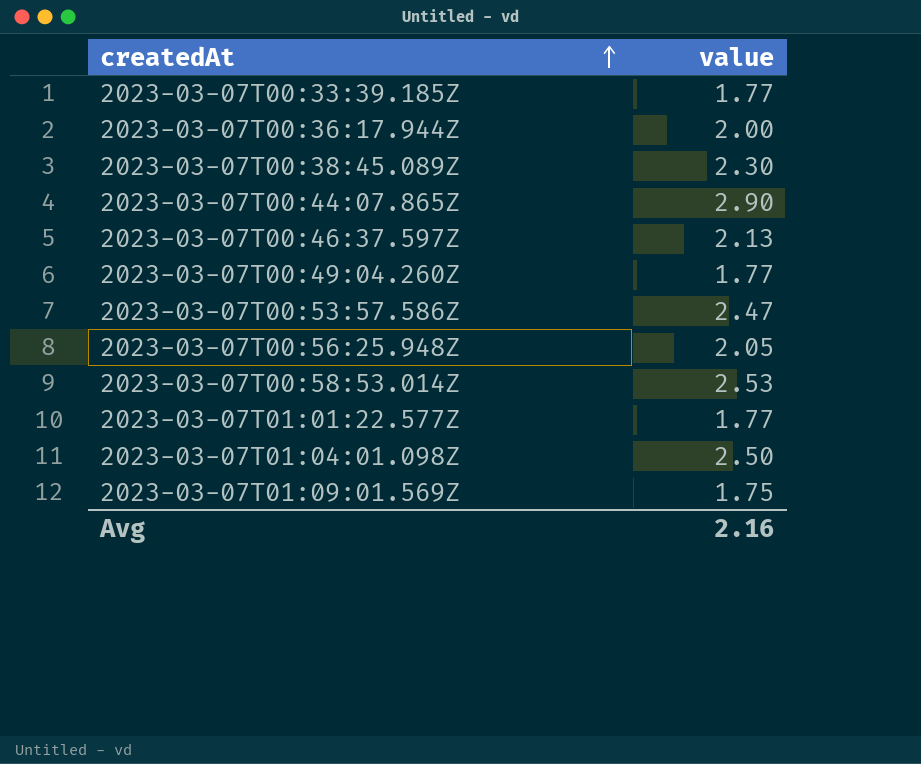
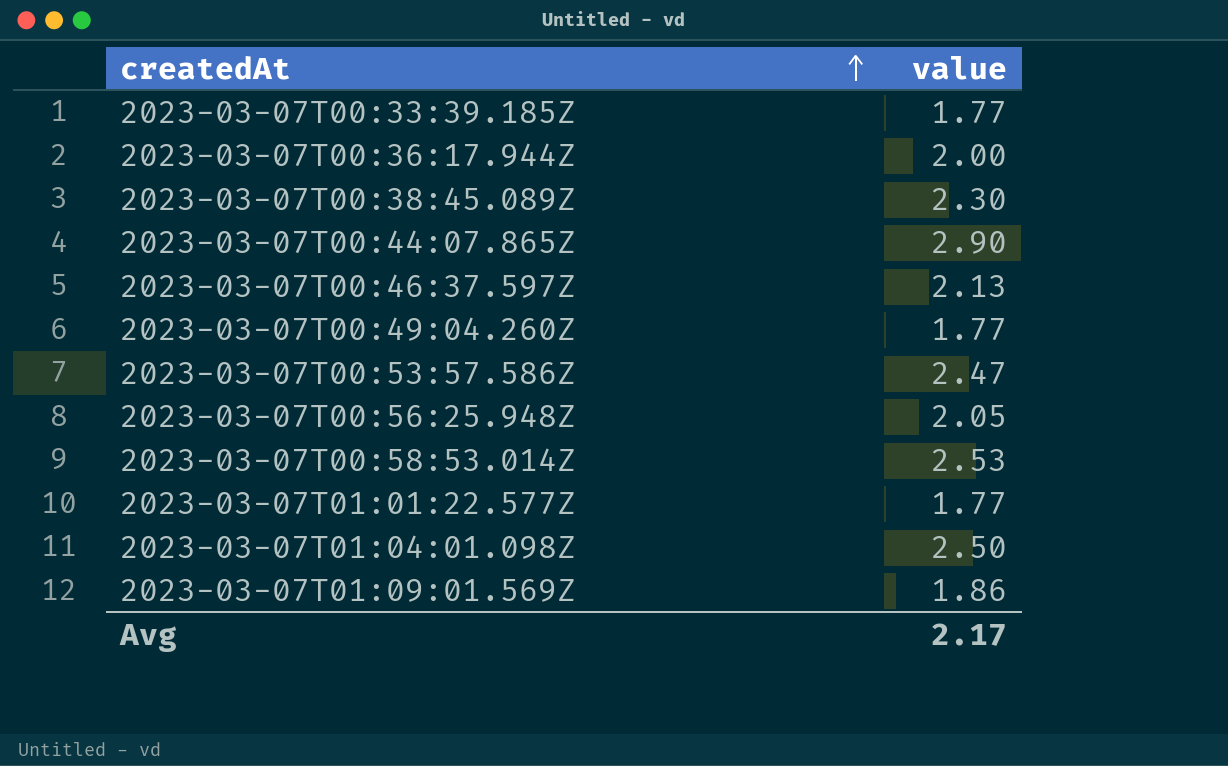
2023-03-07T01:09:01.569Z | value: 1.75 -> 1.86
Avg | value: 2.16 -> 2.17

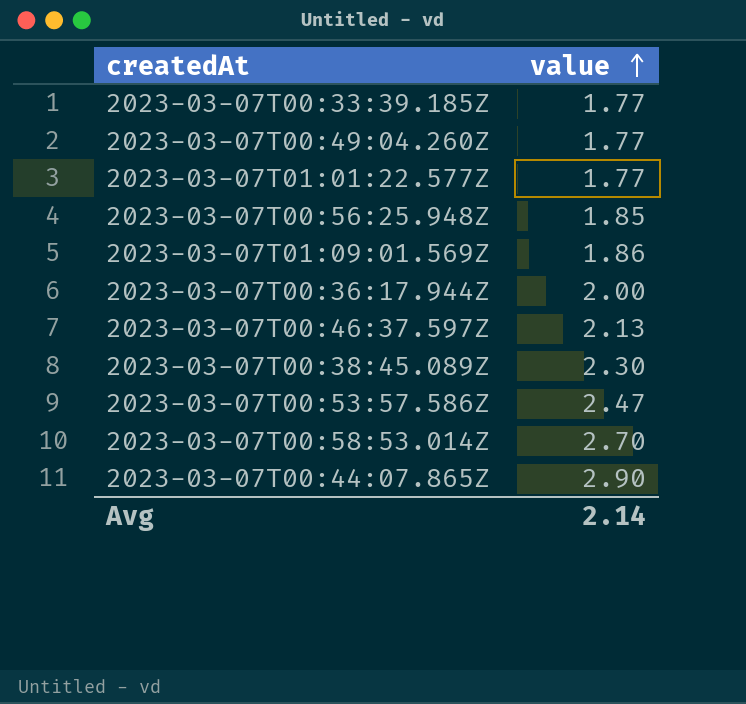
row order: createdAt ascending -> value ascending
row 2023-03-07T01:04:01.098Z: 2.50 -> none
2023-03-07T00:56:25.948Z | value: 2.05 -> 1.85
2023-03-07T00:58:53.014Z | value: 2.53 -> 2.70
Avg | value: 2.17 -> 2.14

